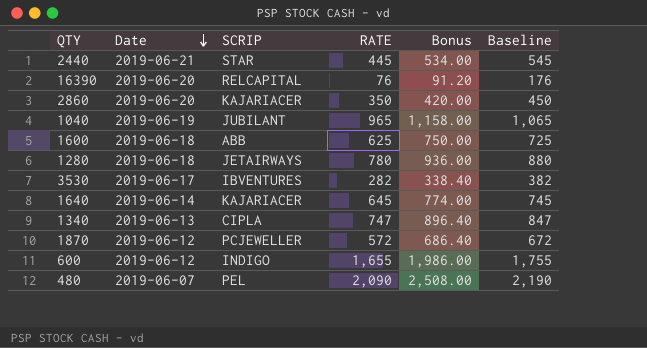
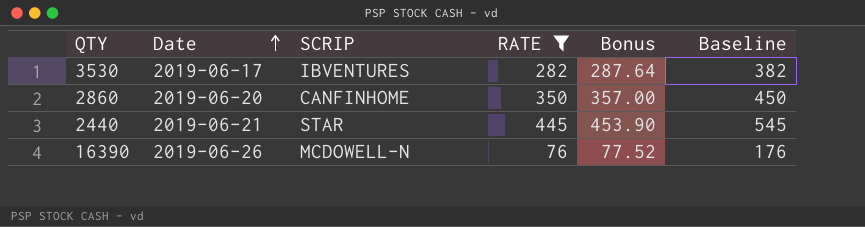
filter: none -> RATE <= 445
row order: Date descending -> Date ascending
column Bonus | formula: [RATE] * 1.2 -> [RATE] * 1.02
2860 | SCRIP: KAJARIACER -> CANFINHOME
16390 | Date: 2019-06-20 -> 2019-06-26
16390 | SCRIP: RELCAPITAL -> MCDOWELL-N

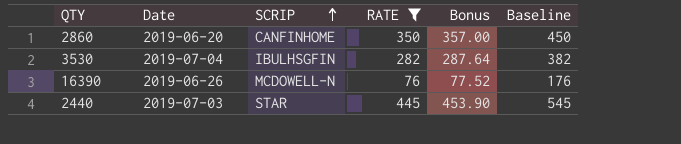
row order: Date ascending -> SCRIP ascending
3530 | Date: 2019-06-17 -> 2019-07-04
3530 | SCRIP: IBVENTURES -> IBULHSGFIN
2440 | Date: 2019-06-21 -> 2019-07-03

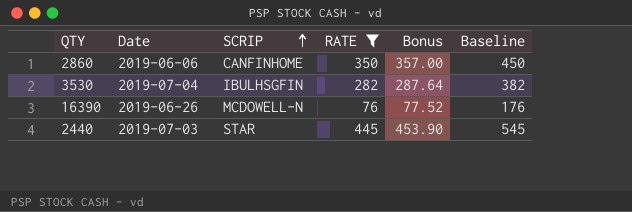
2860 | Date: 2019-06-20 -> 2019-06-06

